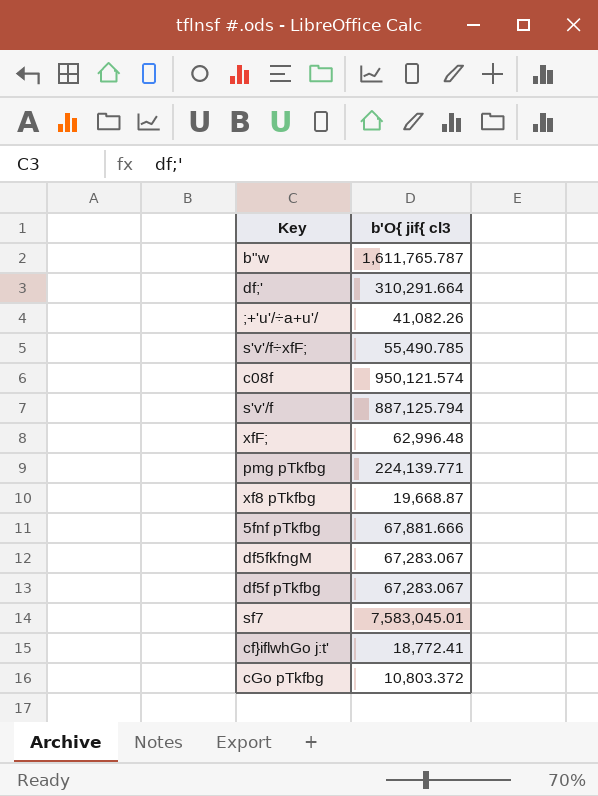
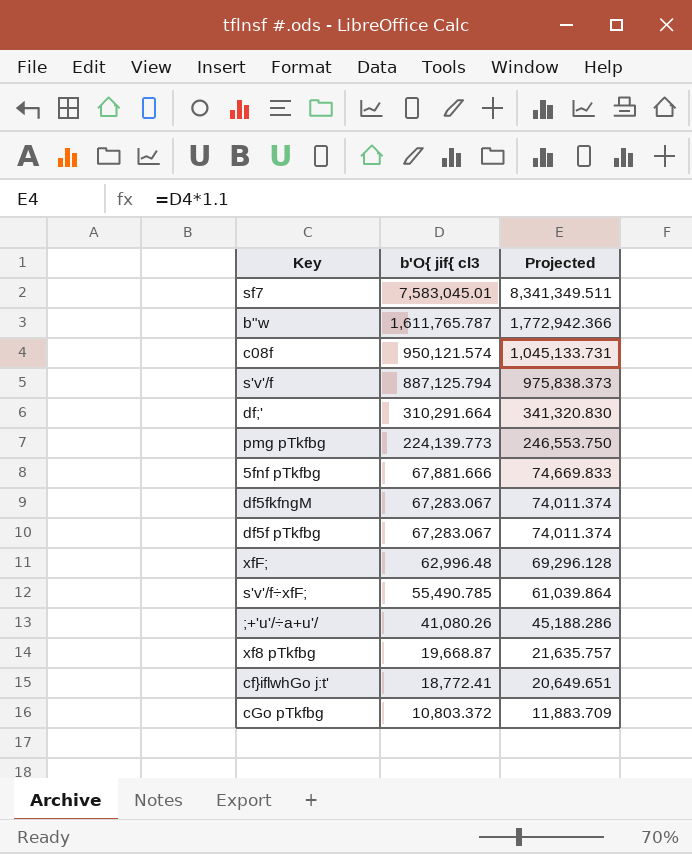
row order: none -> b'O{ jif{ cl3 descending
column Projected | formula: none -> [b'O{ jif{ cl3] * 1.1
pmg pTkfbg | b'O{ jif{ cl3: 224,139.771 -> 224,139.773
;+'u'/÷a+u'/ | b'O{ jif{ cl3: 41,082.26 -> 41,080.26

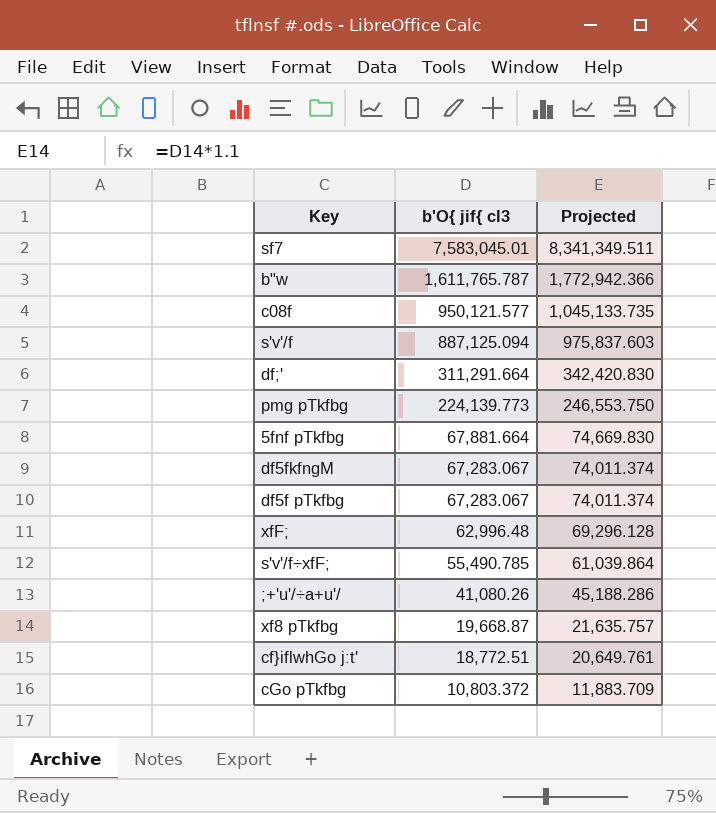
c08f | b'O{ jif{ cl3: 950,121.574 -> 950,121.577
c08f | Projected: 1,045,133.731 -> 1,045,133.735
s'v'/f | b'O{ jif{ cl3: 887,125.794 -> 887,125.094
s'v'/f | Projected: 975,838.373 -> 975,837.603
df;' | b'O{ jif{ cl3: 310,291.664 -> 311,291.664
df;' | Projected: 341,320.830 -> 342,420.830
5fnf pTkfbg | b'O{ jif{ cl3: 67,881.666 -> 67,881.664
5fnf pTkfbg | Projected: 74,669.833 -> 74,669.830
cf}iflwhGo j:t' | b'O{ jif{ cl3: 18,772.41 -> 18,772.51
cf}iflwhGo j:t' | Projected: 20,649.651 -> 20,649.761

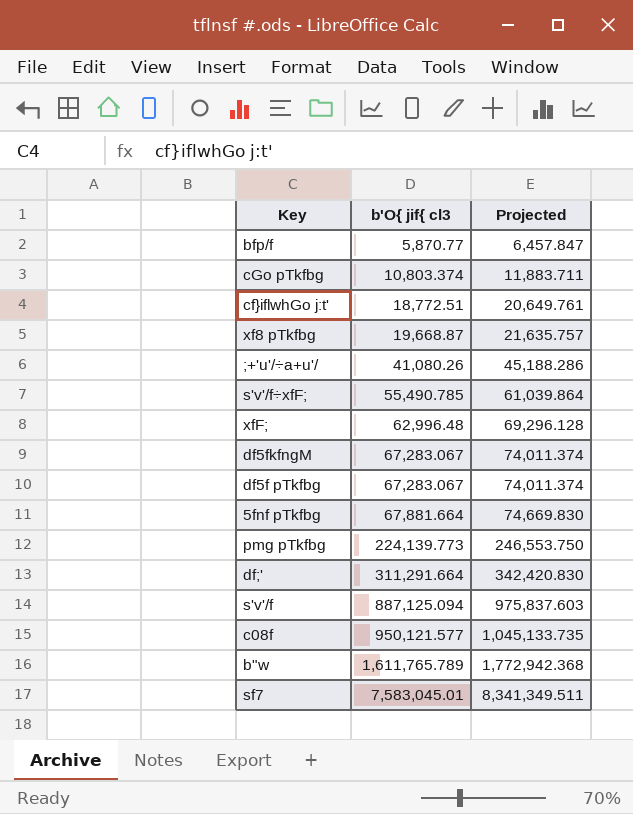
row order: b'O{ jif{ cl3 descending -> b'O{ jif{ cl3 ascending
row bfp/f: none -> 5,870.77 | 6,457.847
cGo pTkfbg | b'O{ jif{ cl3: 10,803.372 -> 10,803.374
cGo pTkfbg | Projected: 11,883.709 -> 11,883.711
b"w | b'O{ jif{ cl3: 1,611,765.787 -> 1,611,765.789
b"w | Projected: 1,772,942.366 -> 1,772,942.368

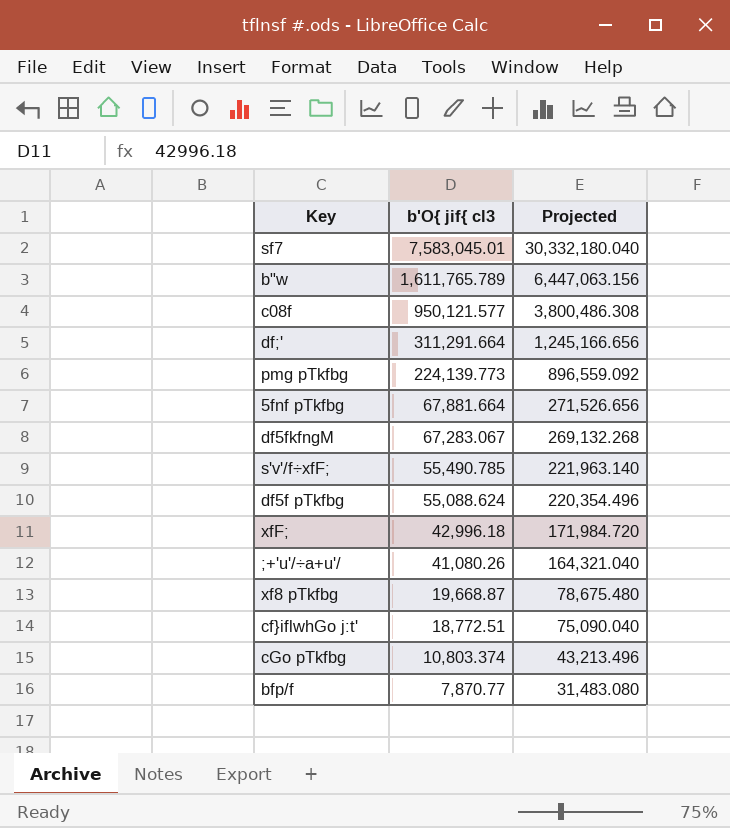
row order: b'O{ jif{ cl3 ascending -> b'O{ jif{ cl3 descending
column Projected | formula: [b'O{ jif{ cl3] * 1.1 -> [b'O{ jif{ cl3] * 4
row s'v'/f: 887,125.094 | 975,837.603 -> none
df5f pTkfbg | b'O{ jif{ cl3: 67,283.067 -> 55,088.624
xfF; | b'O{ jif{ cl3: 62,996.48 -> 42,996.18
bfp/f | b'O{ jif{ cl3: 5,870.77 -> 7,870.77

